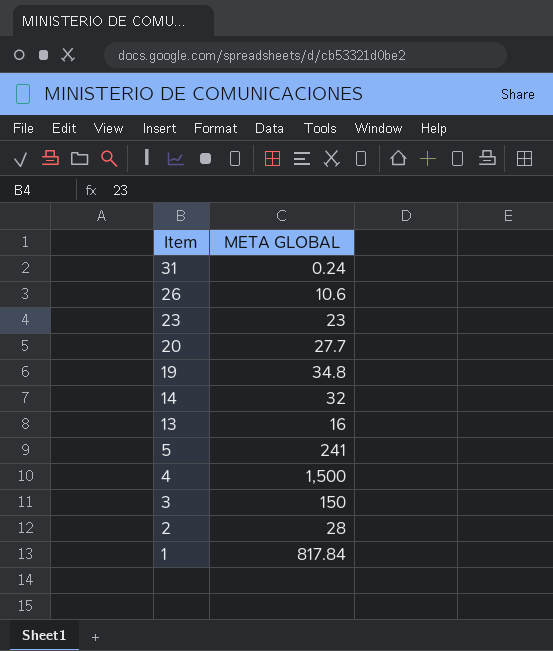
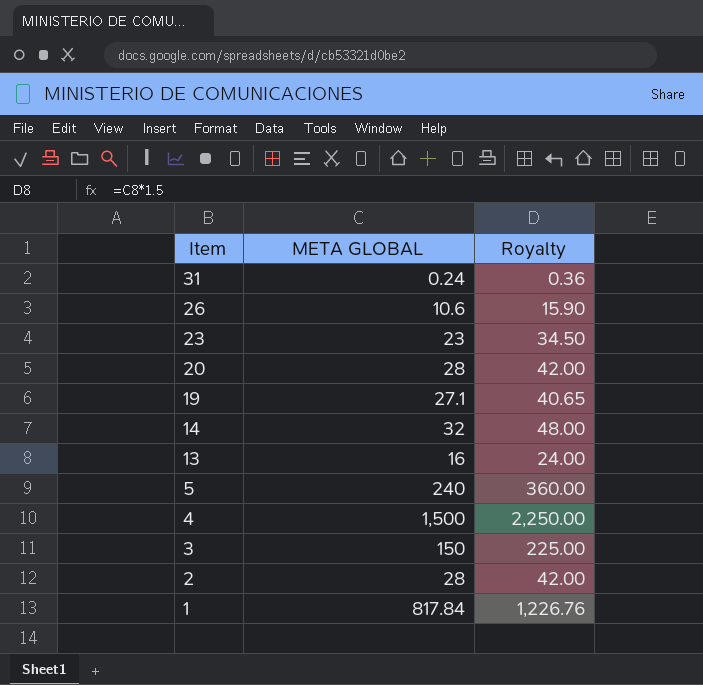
column Royalty | formula: none -> [META GLOBAL] * 1.5
20 | META GLOBAL: 27.7 -> 28
19 | META GLOBAL: 34.8 -> 27.1
5 | META GLOBAL: 241 -> 240

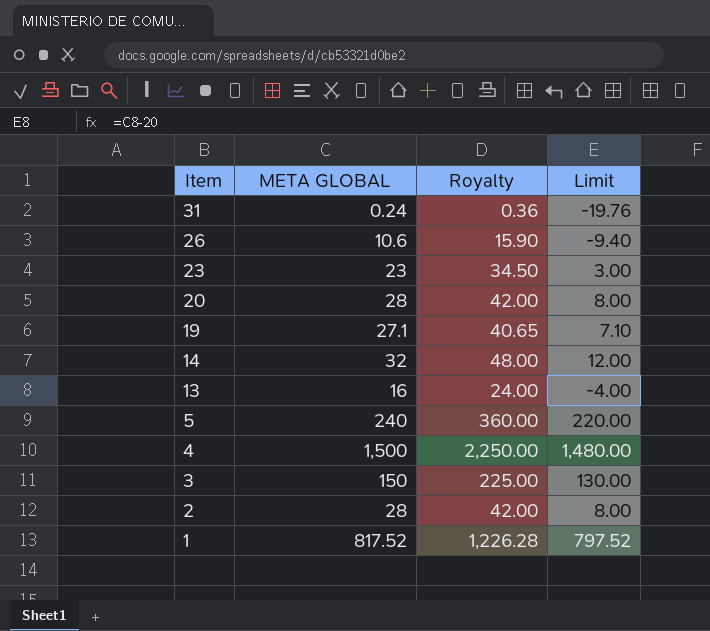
column Limit | formula: none -> [META GLOBAL] - 20
1 | META GLOBAL: 817.84 -> 817.52
1 | Royalty: 1,226.76 -> 1,226.28

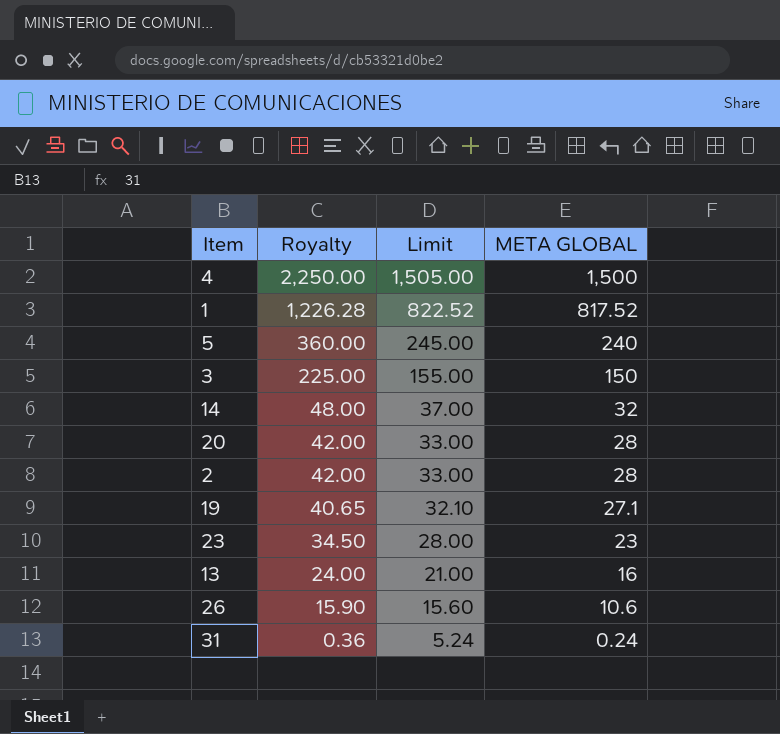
row order: Item descending -> Royalty descending
column Limit | formula: [META GLOBAL] - 20 -> [META GLOBAL] + 5
column META GLOBAL | position: 2 -> 4

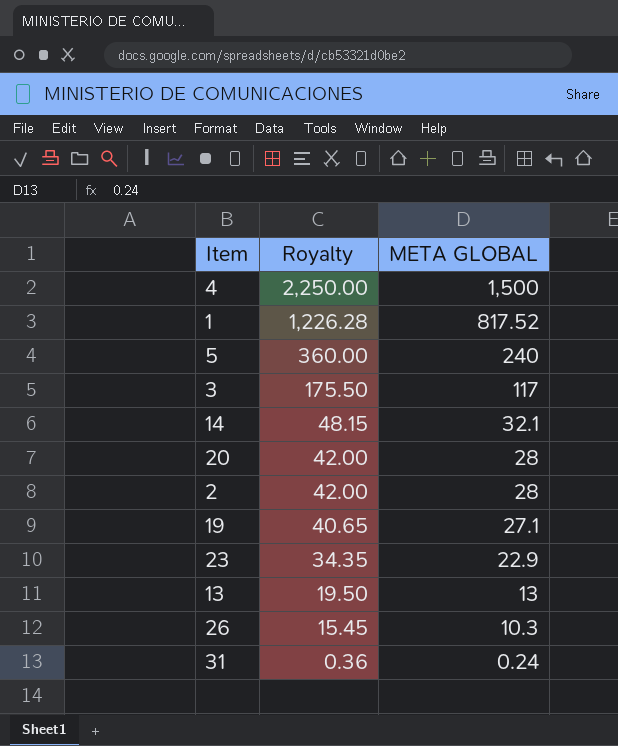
column Limit | formula: [META GLOBAL] + 5 -> none
3 | Royalty: 225.00 -> 175.50
3 | META GLOBAL: 150 -> 117
14 | Royalty: 48.00 -> 48.15
14 | META GLOBAL: 32 -> 32.1
23 | Royalty: 34.50 -> 34.35
23 | META GLOBAL: 23 -> 22.9
13 | Royalty: 24.00 -> 19.50
13 | META GLOBAL: 16 -> 13
26 | Royalty: 15.90 -> 15.45
26 | META GLOBAL: 10.6 -> 10.3

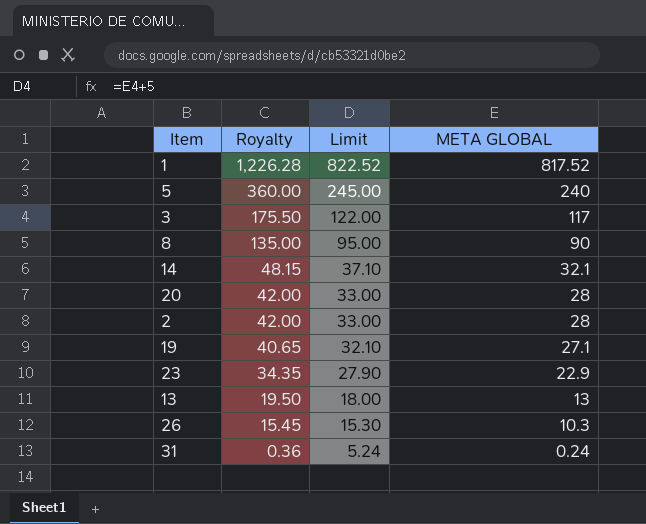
column Limit | formula: none -> [META GLOBAL] + 5
row 4: 2,250.00 | 1,500 -> none
row 8: none -> 135.00 | 95.00 | 90

